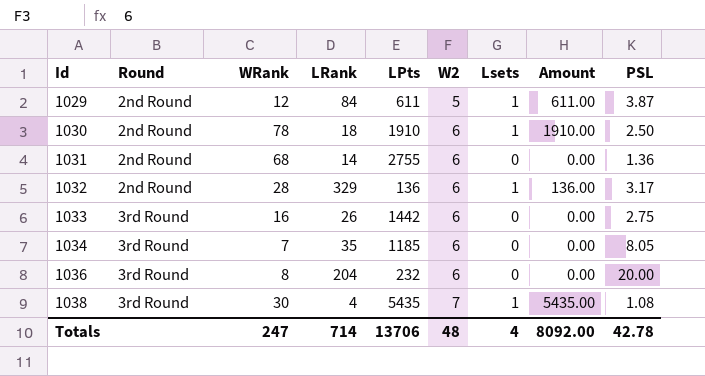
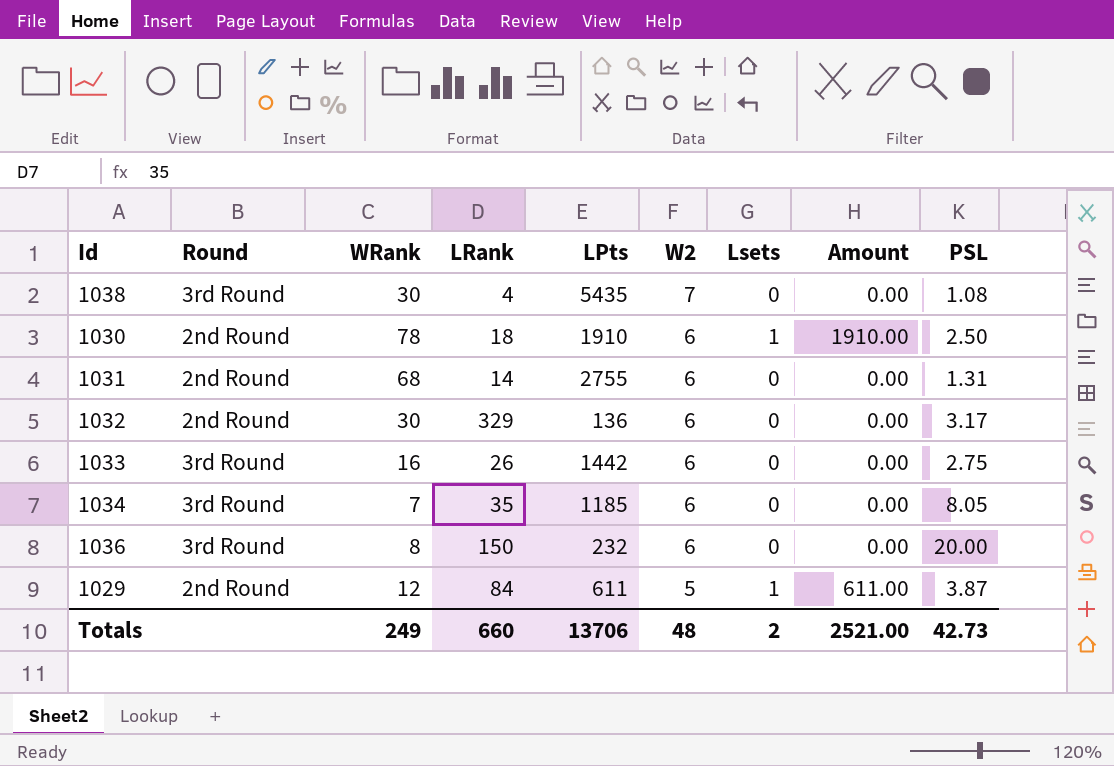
row order: Id ascending -> W2 descending
1038 | Lsets: 1 -> 0
1038 | Amount: 5435.00 -> 0.00
1031 | PSL: 1.36 -> 1.31
1032 | WRank: 28 -> 30
1032 | Lsets: 1 -> 0
1032 | Amount: 136.00 -> 0.00
1036 | LRank: 204 -> 150
Totals | WRank: 247 -> 249
Totals | LRank: 714 -> 660
Totals | Lsets: 4 -> 2
Totals | Amount: 8092.00 -> 2521.00
Totals | PSL: 42.78 -> 42.73

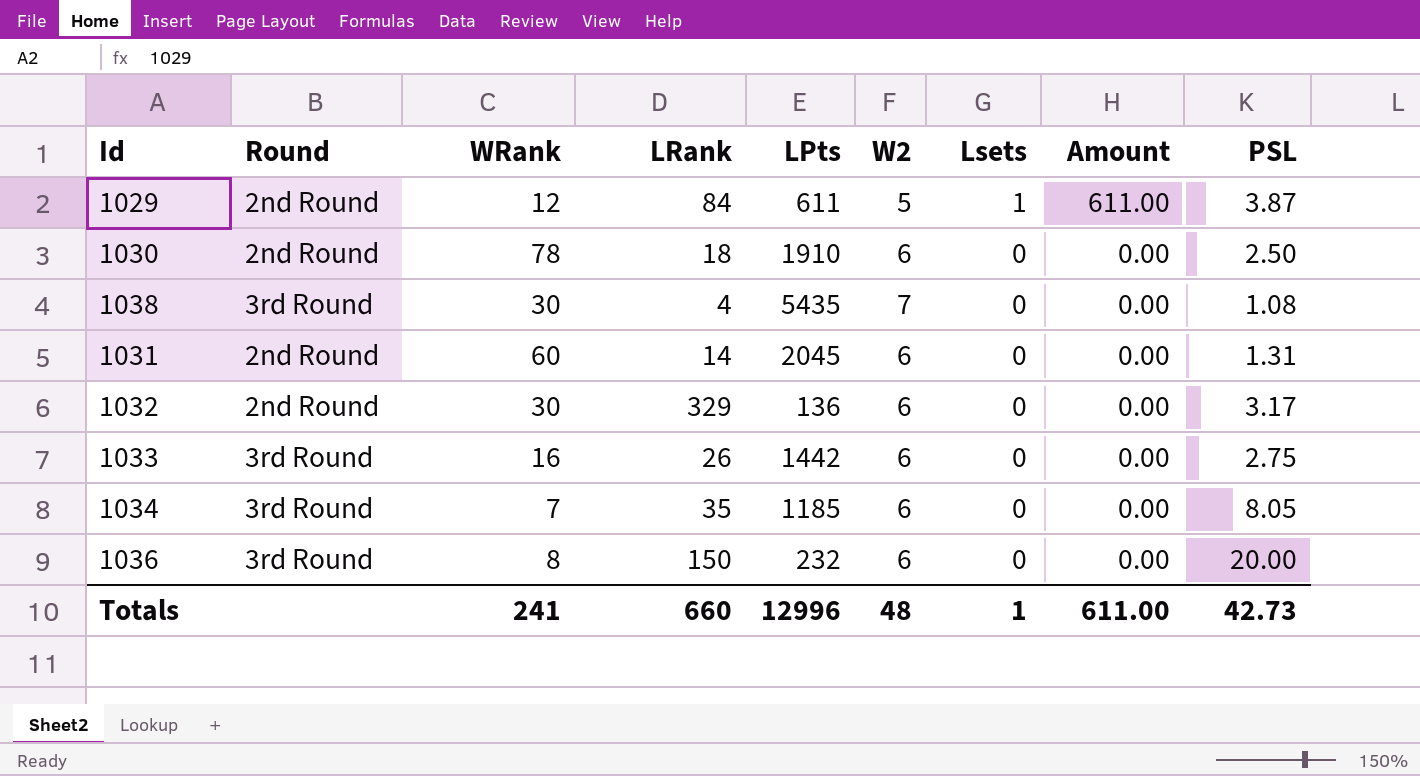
row order: W2 descending -> Lsets descending
1030 | Lsets: 1 -> 0
1030 | Amount: 1910.00 -> 0.00
1031 | WRank: 68 -> 60
1031 | LPts: 2755 -> 2045
Totals | WRank: 249 -> 241
Totals | LPts: 13706 -> 12996
Totals | Lsets: 2 -> 1
Totals | Amount: 2521.00 -> 611.00

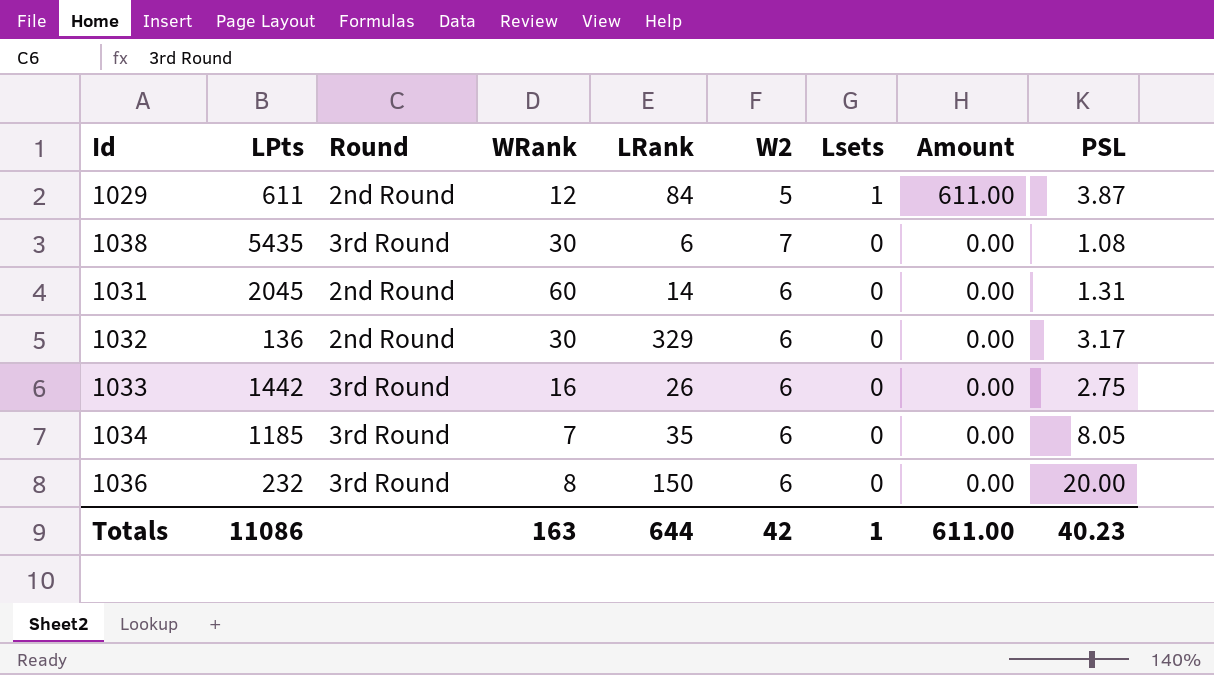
column LPts | position: 5 -> 2
row 1030: 2nd Round | 78 | 18 | 1910 | 6 | 0 | 0.00 | 2.50 -> none
1038 | LRank: 4 -> 6
Totals | LPts: 12996 -> 11086
Totals | WRank: 241 -> 163
Totals | LRank: 660 -> 644
Totals | W2: 48 -> 42
Totals | PSL: 42.73 -> 40.23

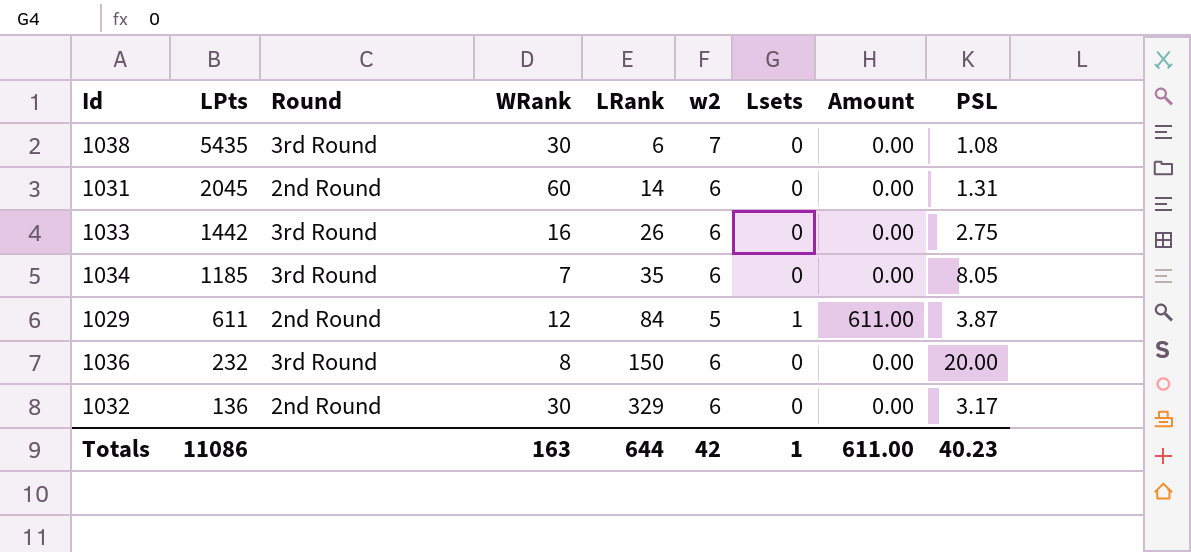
row order: Lsets descending -> LPts descending
column name: W2 -> w2

